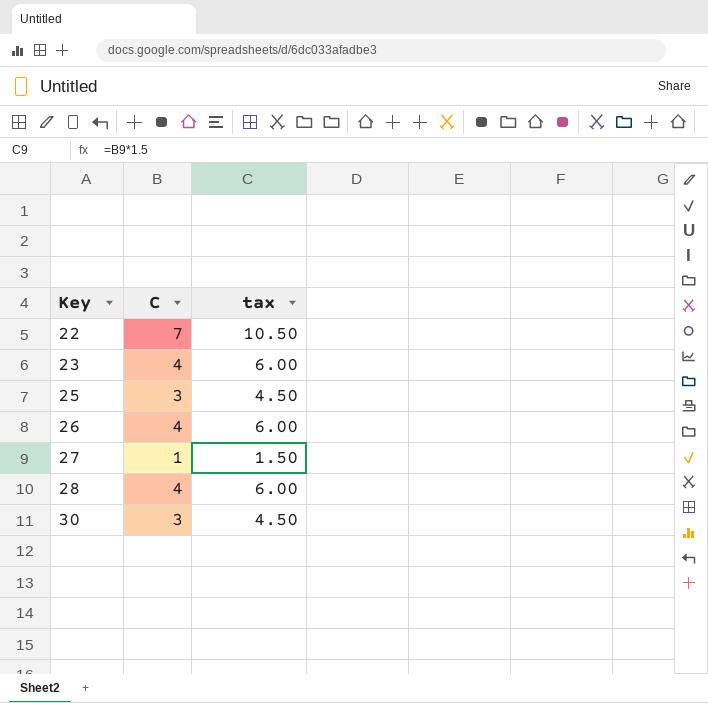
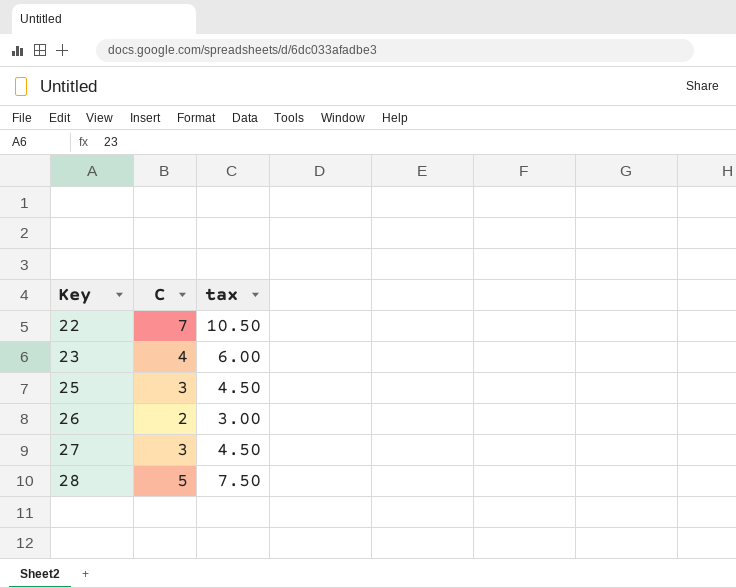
row 30: 3 | 4.50 -> none
26 | C: 4 -> 2
26 | tax: 6.00 -> 3.00
27 | C: 1 -> 3
27 | tax: 1.50 -> 4.50
28 | C: 4 -> 5
28 | tax: 6.00 -> 7.50

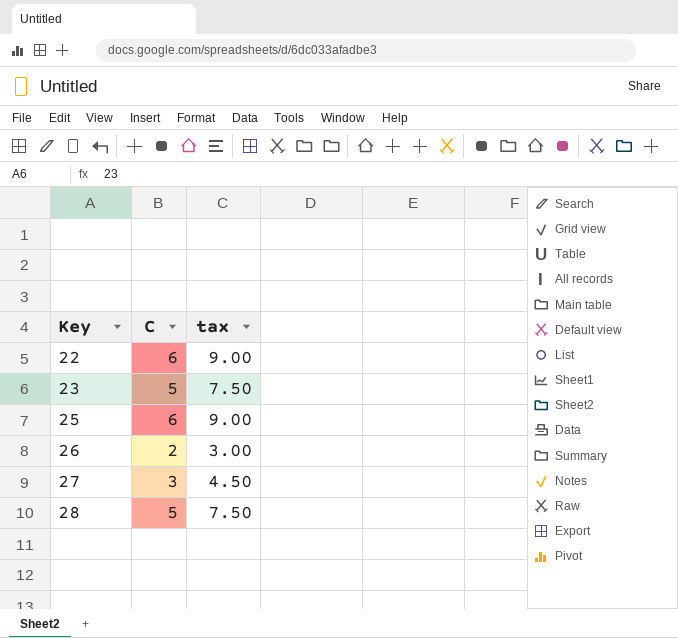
22 | C: 7 -> 6
22 | tax: 10.50 -> 9.00
23 | C: 4 -> 5
23 | tax: 6.00 -> 7.50
25 | C: 3 -> 6
25 | tax: 4.50 -> 9.00

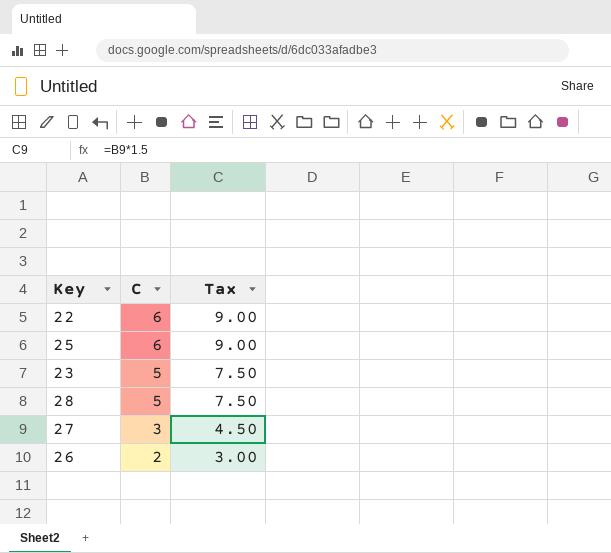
row order: Key ascending -> C descending
column name: tax -> Tax

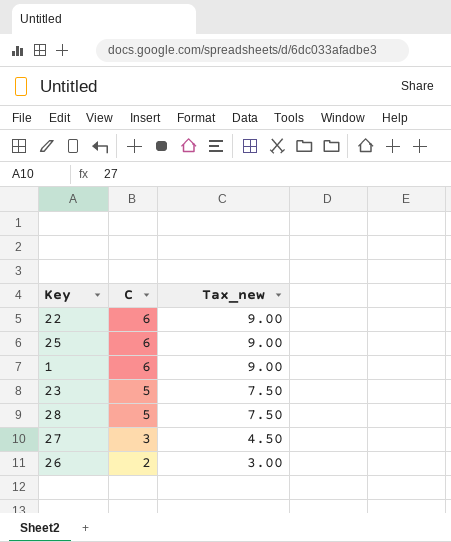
column name: Tax -> Tax_new
row 1: none -> 6 | 9.00

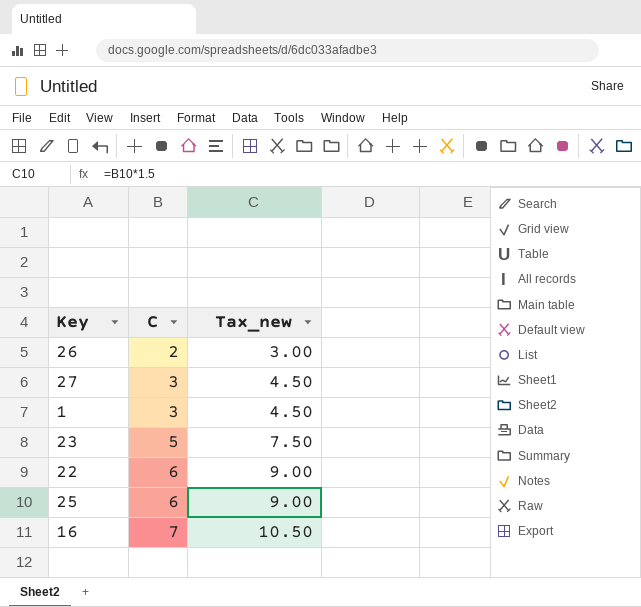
row order: C descending -> C ascending
row 28: 5 | 7.50 -> none
1 | C: 6 -> 3
1 | Tax_new: 9.00 -> 4.50
row 16: none -> 7 | 10.50

